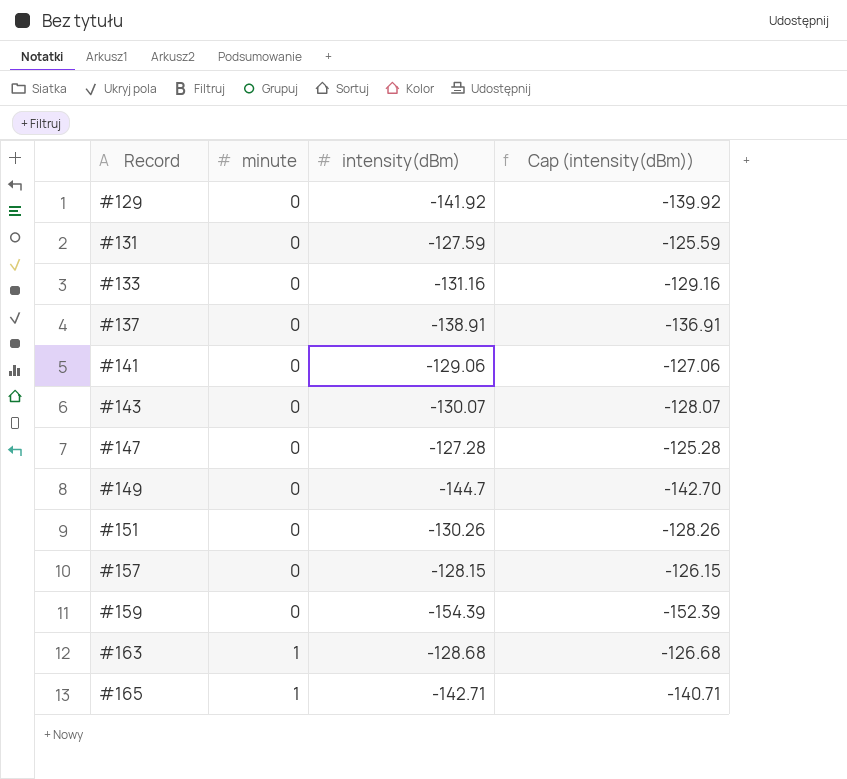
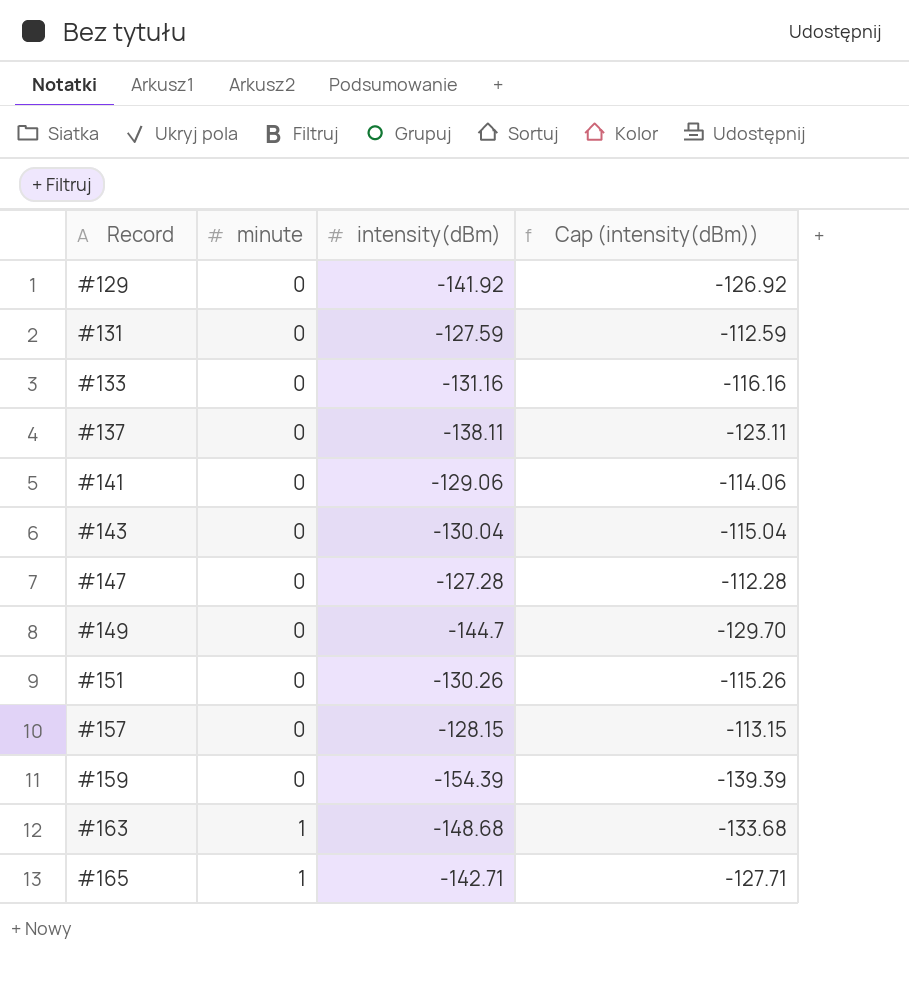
column Cap (intensity(dBm)) | formula: [intensity(dBm)] + 2 -> [intensity(dBm)] + 15
#137 | intensity(dBm): -138.91 -> -138.11
#143 | intensity(dBm): -130.07 -> -130.04
#163 | intensity(dBm): -128.68 -> -148.68

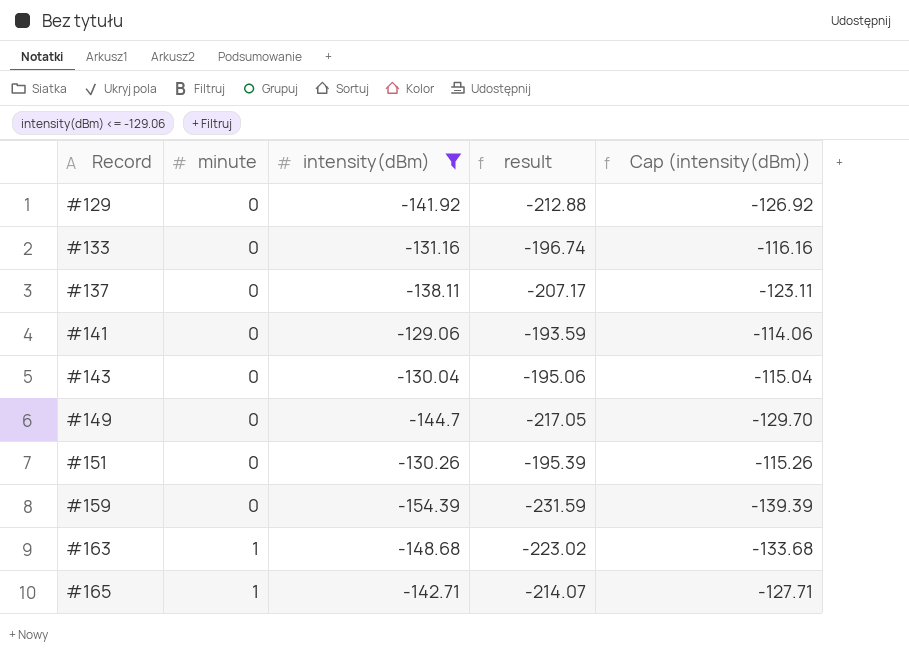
filter: none -> intensity(dBm) <= -129.06
column result | formula: none -> [intensity(dBm)] * 1.5

